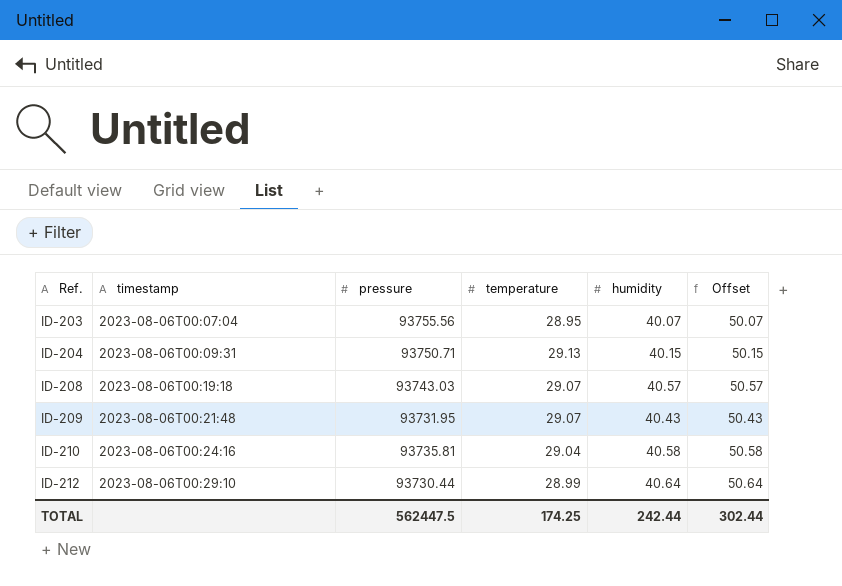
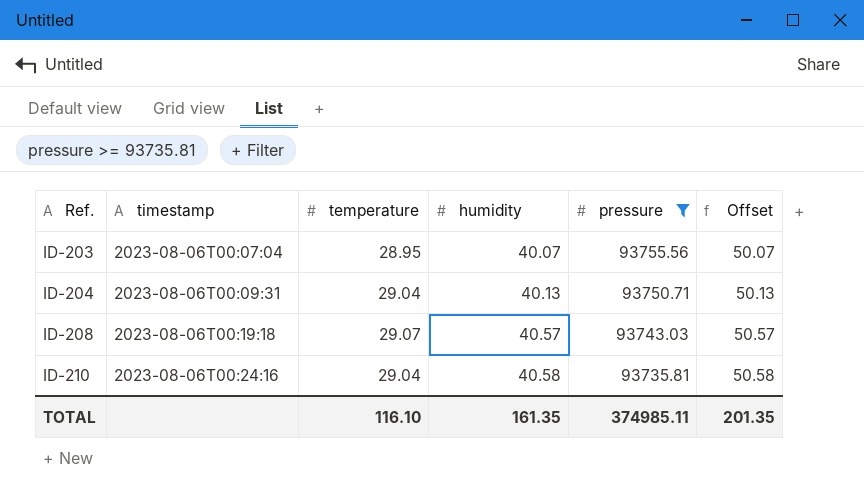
filter: none -> pressure >= 93735.81
column pressure | position: 3 -> 5
ID-204 | temperature: 29.13 -> 29.04
ID-204 | humidity: 40.15 -> 40.13
ID-204 | Offset: 50.15 -> 50.13
TOTAL | temperature: 174.25 -> 116.10
TOTAL | humidity: 242.44 -> 161.35
TOTAL | pressure: 562447.5 -> 374985.11
TOTAL | Offset: 302.44 -> 201.35

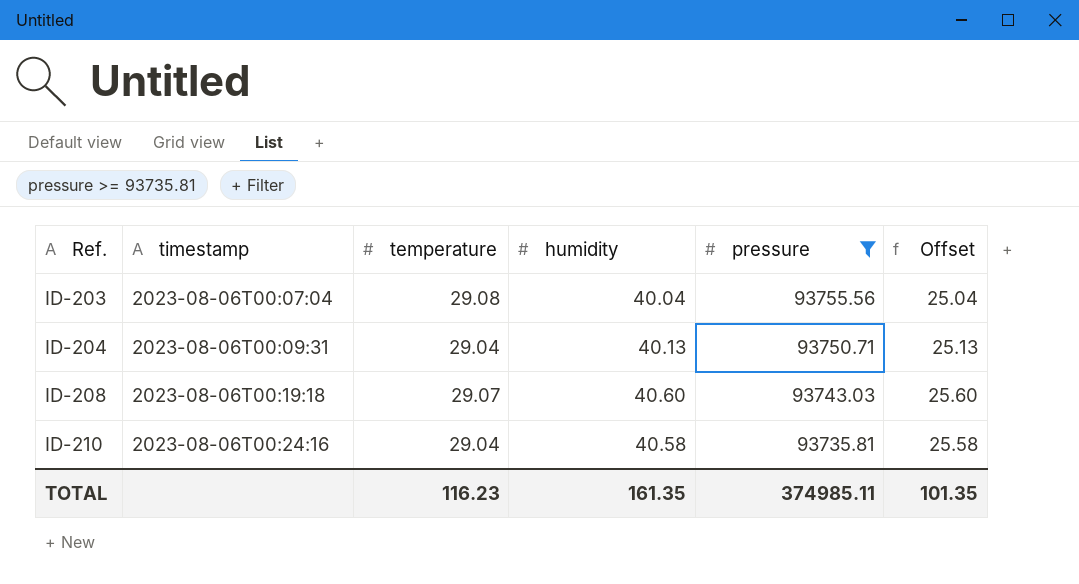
column Offset | formula: [humidity] + 10 -> [humidity] - 15
ID-203 | temperature: 28.95 -> 29.08
ID-203 | humidity: 40.07 -> 40.04
ID-208 | humidity: 40.57 -> 40.60
TOTAL | temperature: 116.10 -> 116.23
TOTAL | Offset: 201.35 -> 101.35

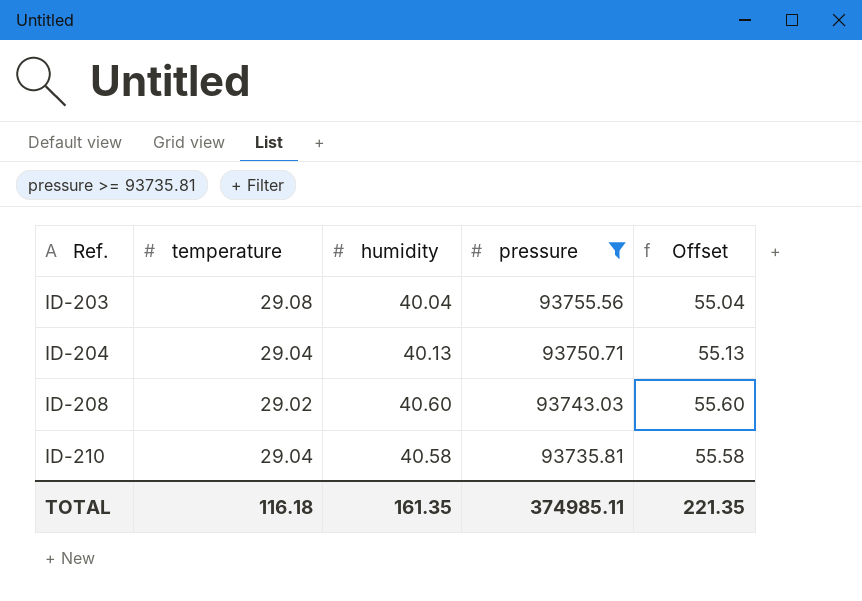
column timestamp | position: 2 -> none
column Offset | formula: [humidity] - 15 -> [humidity] + 15
ID-208 | temperature: 29.07 -> 29.02
TOTAL | temperature: 116.23 -> 116.18
TOTAL | Offset: 101.35 -> 221.35

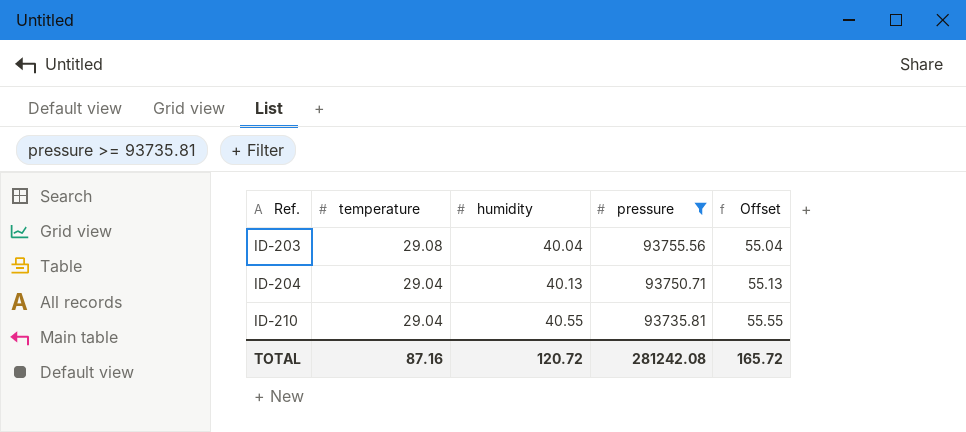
row ID-208: 29.02 | 40.60 | 93743.03 | 55.60 -> none
ID-210 | humidity: 40.58 -> 40.55
ID-210 | Offset: 55.58 -> 55.55
TOTAL | temperature: 116.18 -> 87.16
TOTAL | humidity: 161.35 -> 120.72
TOTAL | pressure: 374985.11 -> 281242.08
TOTAL | Offset: 221.35 -> 165.72

